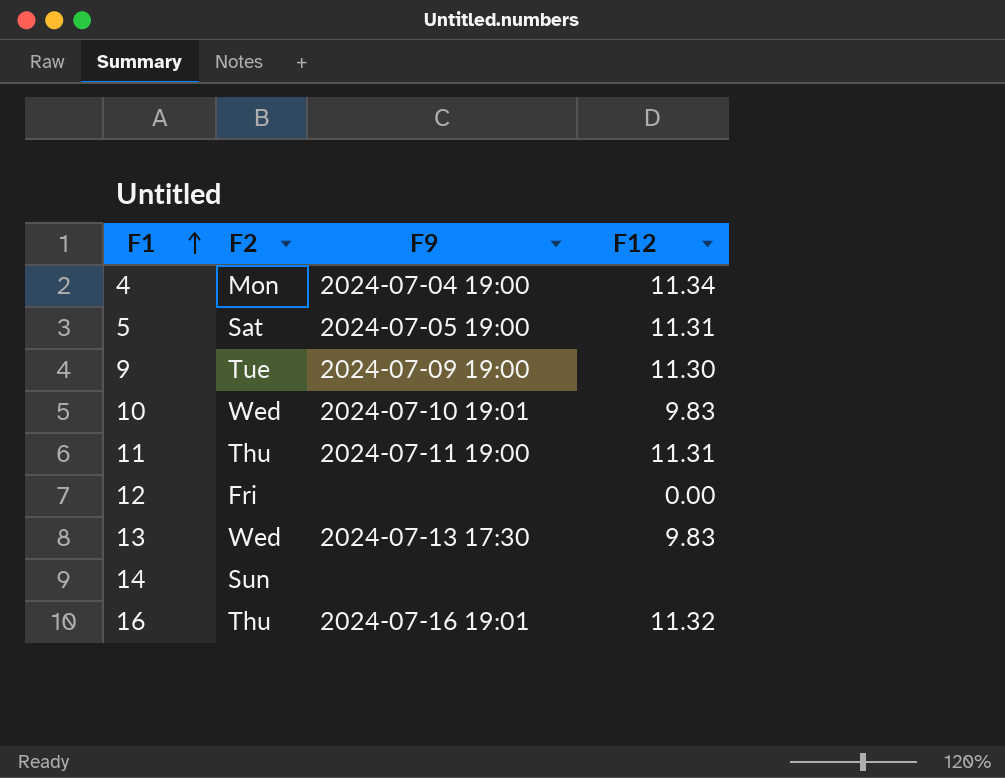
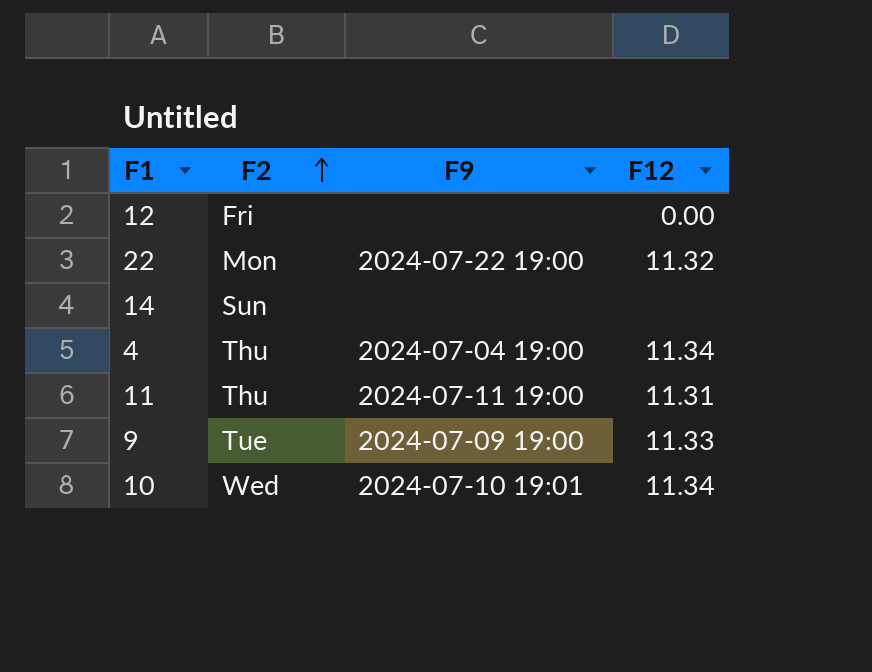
row order: F1 ascending -> F2 ascending
row 5: Sat | 2024-07-05 19:00 | 11.31 -> none
row 13: Wed | 2024-07-13 17:30 | 9.83 -> none
row 16: Thu | 2024-07-16 19:01 | 11.32 -> none
row 22: none -> Mon | 2024-07-22 19:00 | 11.32
4 | F2: Mon -> Thu
9 | F12: 11.30 -> 11.33
10 | F12: 9.83 -> 11.34

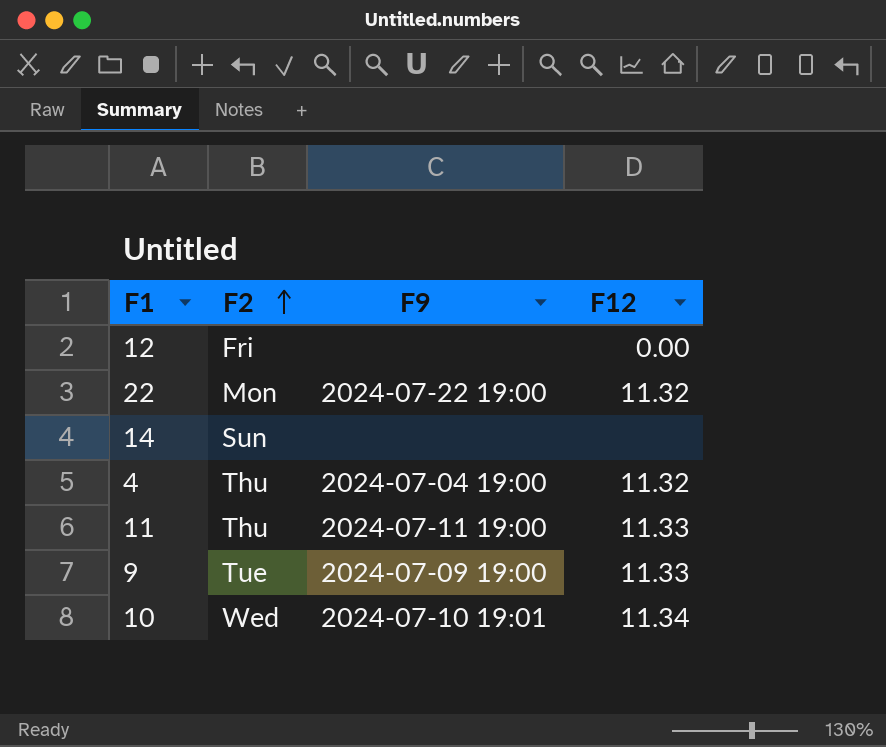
4 | F12: 11.34 -> 11.32
11 | F12: 11.31 -> 11.33

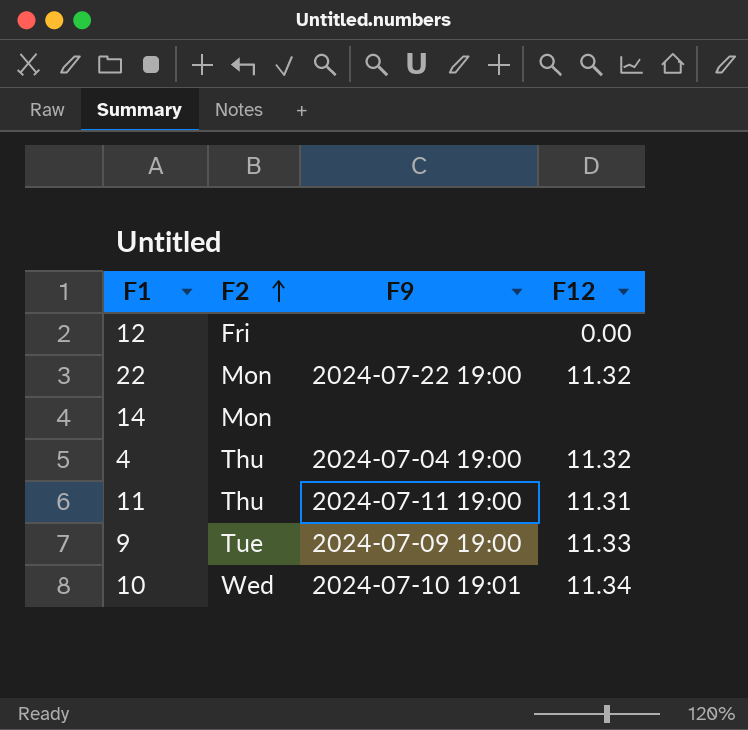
14 | F2: Sun -> Mon
11 | F12: 11.33 -> 11.31

